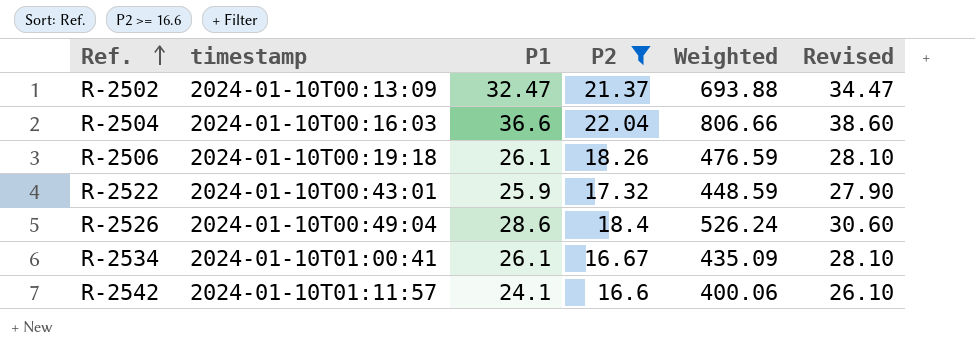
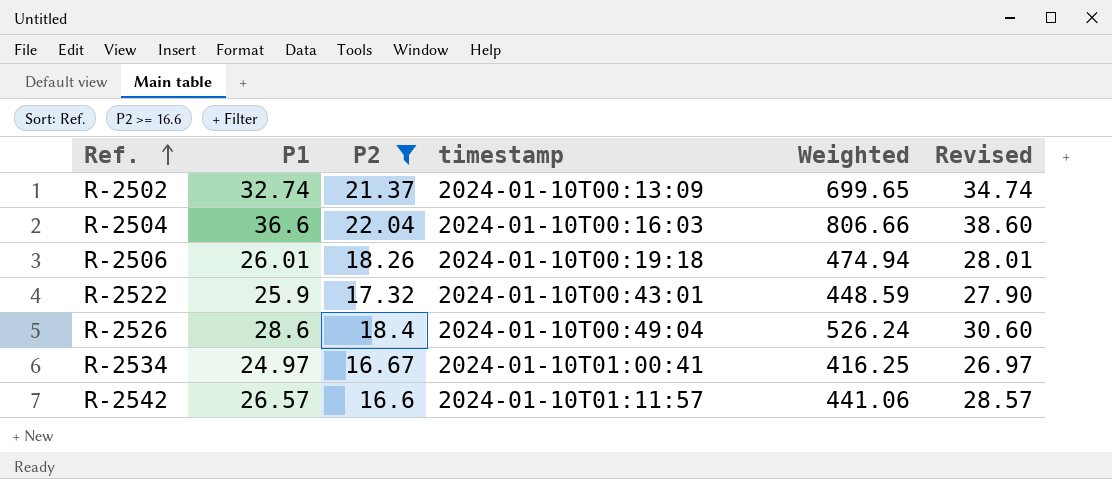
column timestamp | position: 2 -> 4
R-2502 | P1: 32.47 -> 32.74
R-2502 | Weighted: 693.88 -> 699.65
R-2502 | Revised: 34.47 -> 34.74
R-2506 | P1: 26.1 -> 26.01
R-2506 | Weighted: 476.59 -> 474.94
R-2506 | Revised: 28.10 -> 28.01
R-2534 | P1: 26.1 -> 24.97
R-2534 | Weighted: 435.09 -> 416.25
R-2534 | Revised: 28.10 -> 26.97
R-2542 | P1: 24.1 -> 26.57
R-2542 | Weighted: 400.06 -> 441.06
R-2542 | Revised: 26.10 -> 28.57

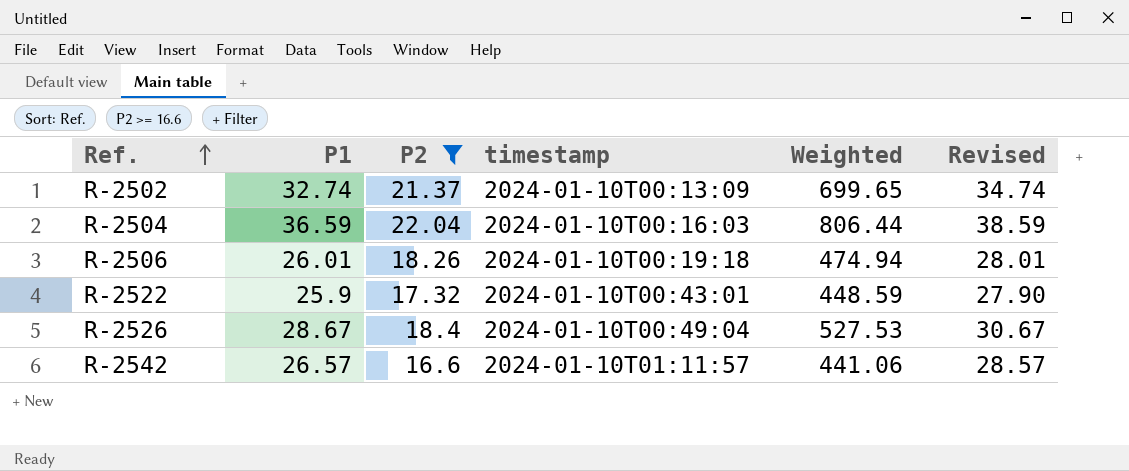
row R-2534: 24.97 | 16.67 | 2024-01-10T01:00:41 | 416.25 | 26.97 -> none
R-2504 | P1: 36.6 -> 36.59
R-2504 | Weighted: 806.66 -> 806.44
R-2504 | Revised: 38.60 -> 38.59
R-2526 | P1: 28.6 -> 28.67
R-2526 | Weighted: 526.24 -> 527.53
R-2526 | Revised: 30.60 -> 30.67

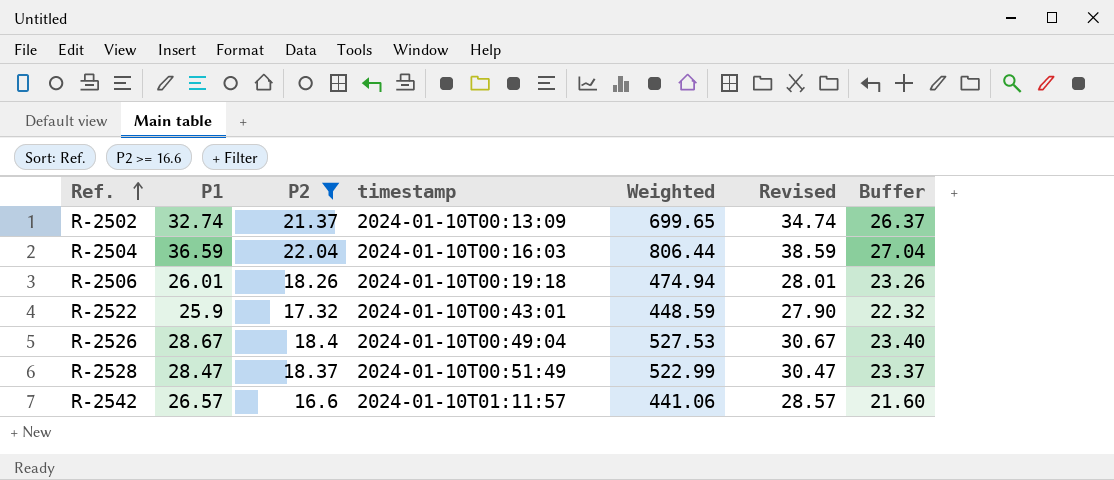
column Buffer | formula: none -> [P2] + 5
row R-2528: none -> 28.47 | 18.37 | 2024-01-10T00:51:49 | 522.99 | 30.47 | 23.37

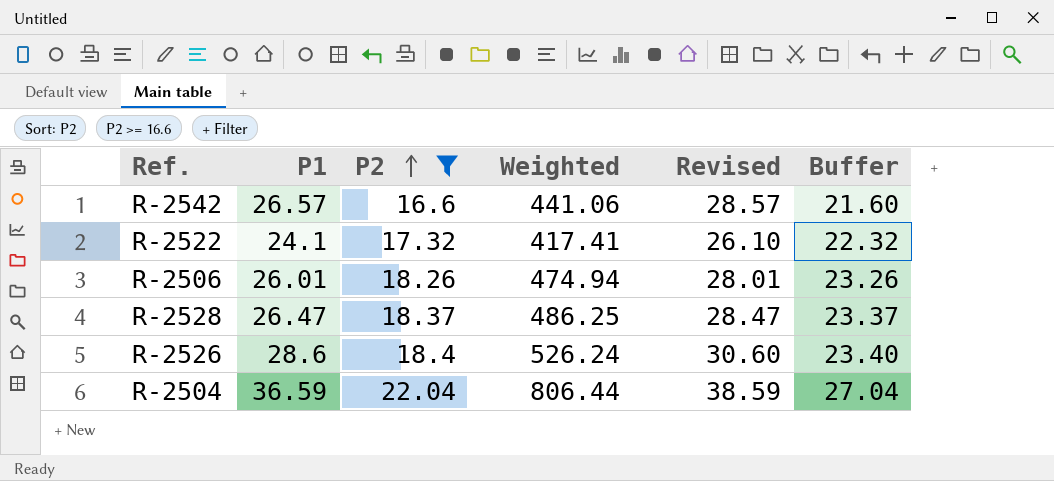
row order: Ref. ascending -> P2 ascending
column timestamp | position: 4 -> none
row R-2502: 32.74 | 21.37 | 2024-01-10T00:13:09 | 699.65 | 34.74 | 26.37 -> none
R-2522 | P1: 25.9 -> 24.1
R-2522 | Weighted: 448.59 -> 417.41
R-2522 | Revised: 27.90 -> 26.10
R-2528 | P1: 28.47 -> 26.47
R-2528 | Weighted: 522.99 -> 486.25
R-2528 | Revised: 30.47 -> 28.47
R-2526 | P1: 28.67 -> 28.6
R-2526 | Weighted: 527.53 -> 526.24
R-2526 | Revised: 30.67 -> 30.60

